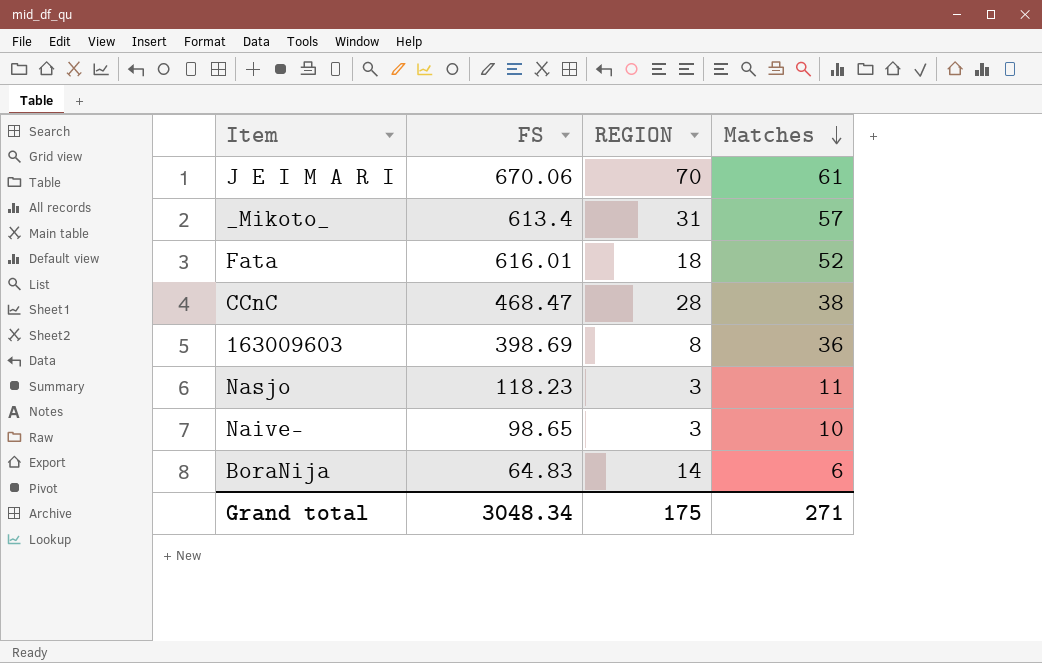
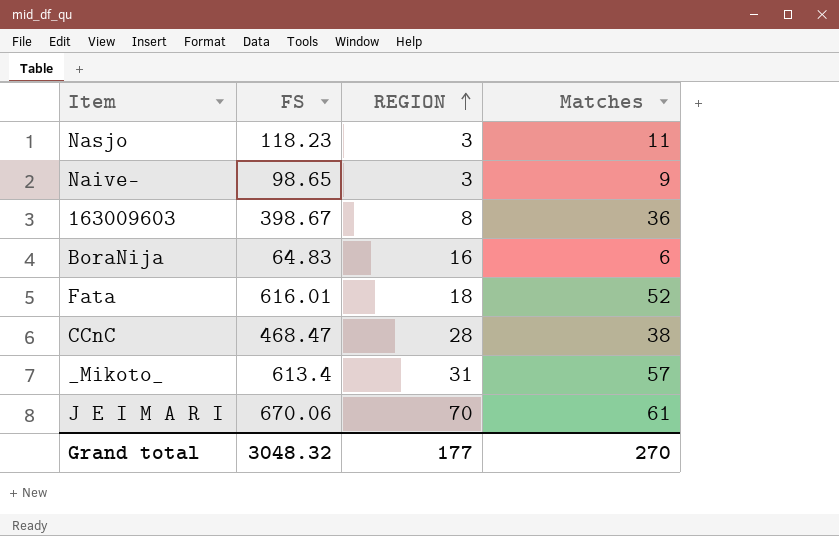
row order: Matches descending -> REGION ascending
Naive- | Matches: 10 -> 9
163009603 | FS: 398.69 -> 398.67
BoraNija | REGION: 14 -> 16
Grand total | FS: 3048.34 -> 3048.32
Grand total | REGION: 175 -> 177
Grand total | Matches: 271 -> 270

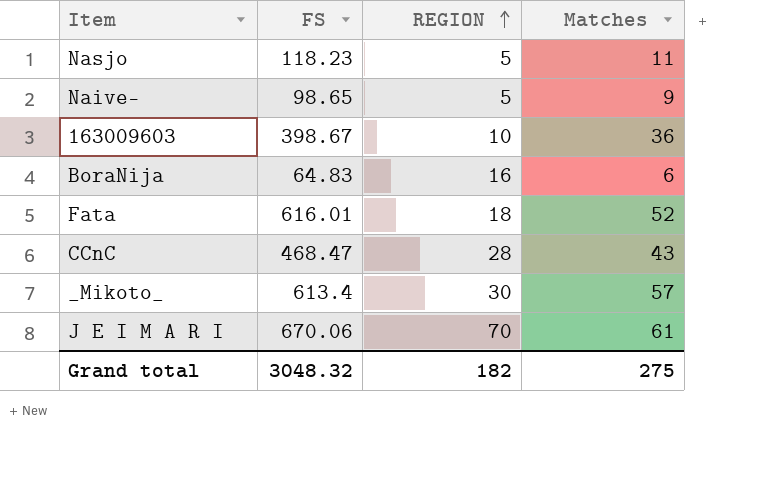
Nasjo | REGION: 3 -> 5
Naive- | REGION: 3 -> 5
163009603 | REGION: 8 -> 10
CCnC | Matches: 38 -> 43
_Mikoto_ | REGION: 31 -> 30
Grand total | REGION: 177 -> 182
Grand total | Matches: 270 -> 275

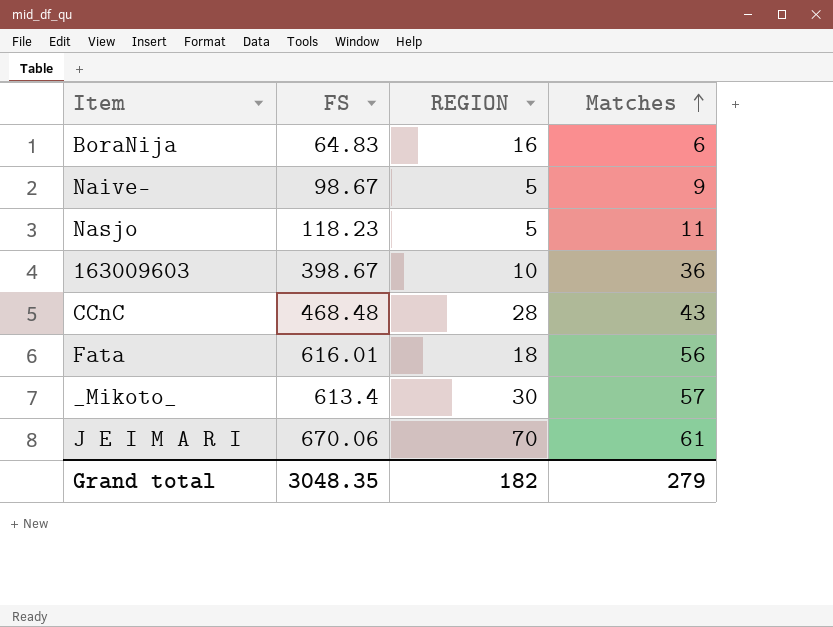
row order: REGION ascending -> Matches ascending
Naive- | FS: 98.65 -> 98.67
CCnC | FS: 468.47 -> 468.48
Fata | Matches: 52 -> 56
Grand total | FS: 3048.32 -> 3048.35
Grand total | Matches: 275 -> 279

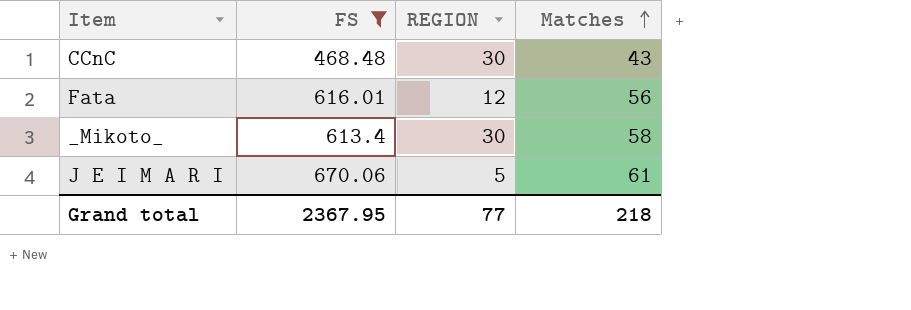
filter: none -> FS >= 468.48
CCnC | REGION: 28 -> 30
Fata | REGION: 18 -> 12
_Mikoto_ | Matches: 57 -> 58
J E I M A R I | REGION: 70 -> 5
Grand total | FS: 3048.35 -> 2367.95
Grand total | REGION: 182 -> 77
Grand total | Matches: 279 -> 218

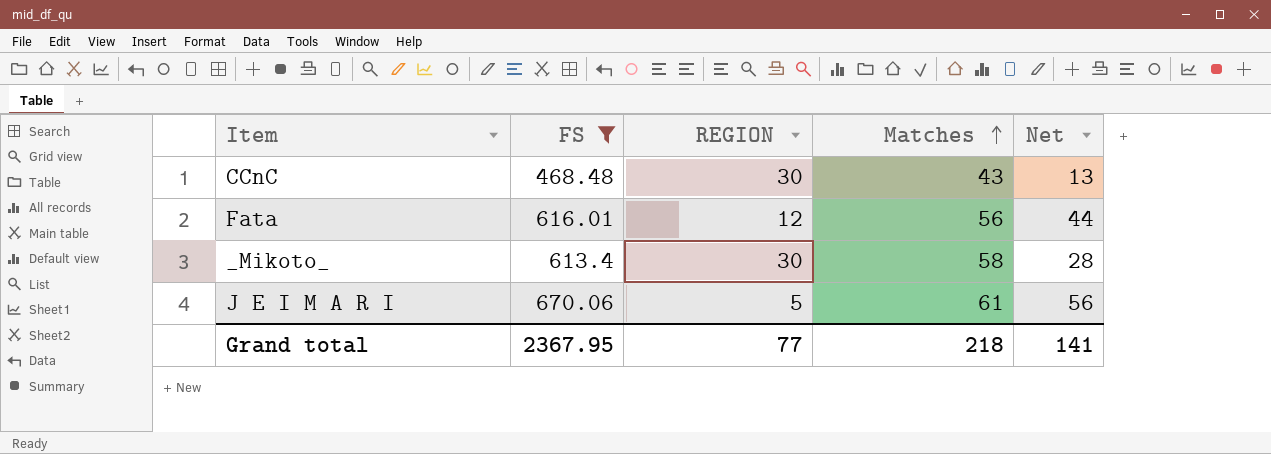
column Net | formula: none -> [Matches] - [REGION]

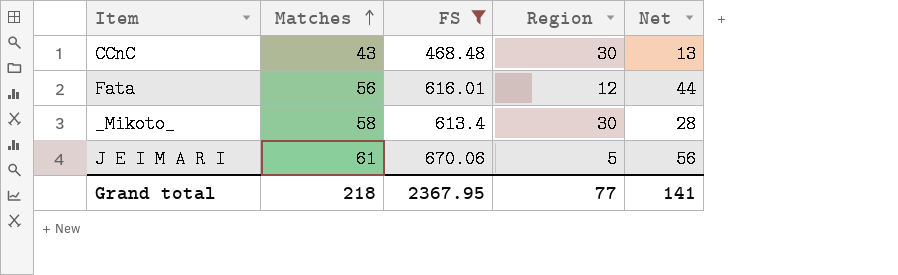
column Matches | position: 4 -> 2
column name: REGION -> Region

